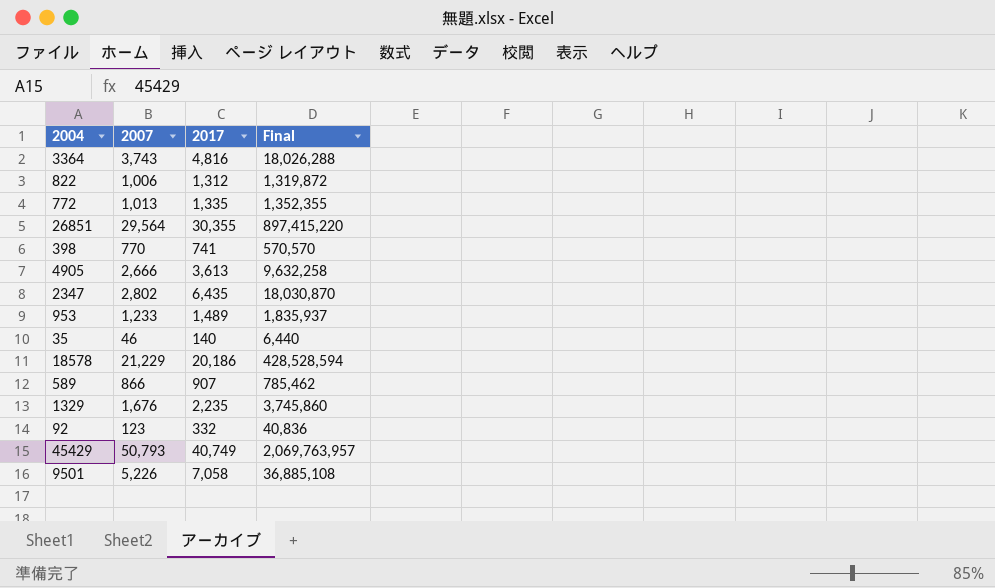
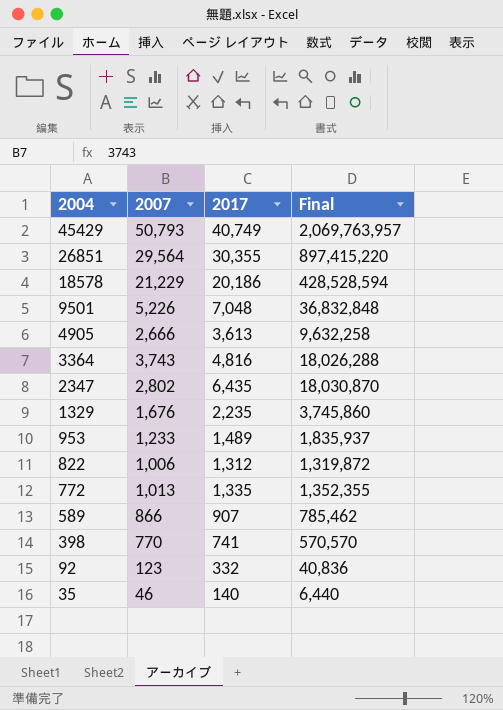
row order: none -> 2004 descending
9501 | 2017: 7,058 -> 7,048
9501 | Final: 36,885,108 -> 36,832,848

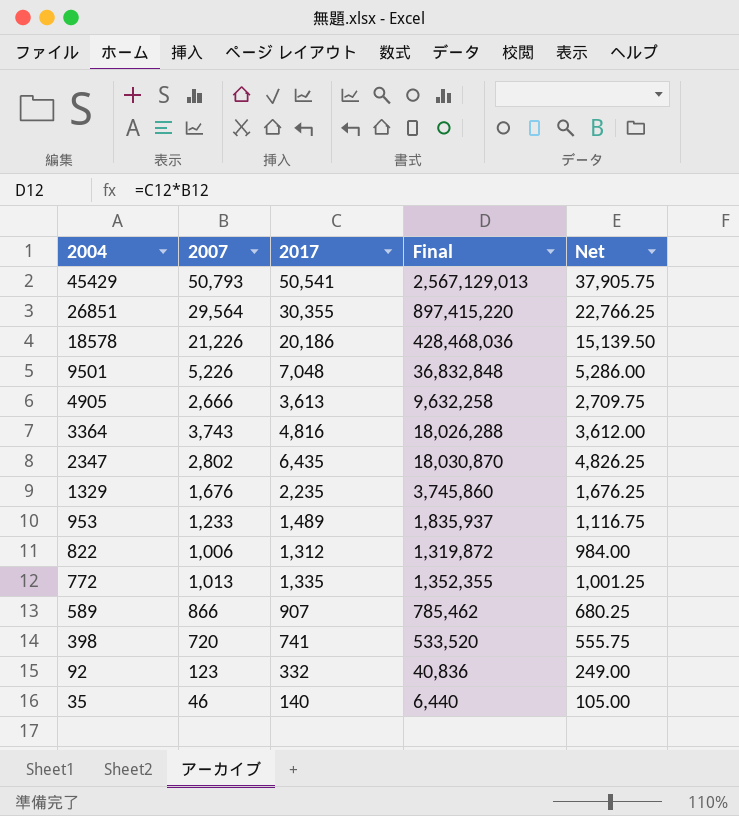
column Net | formula: none -> [2017] * 0.75
45429 | 2017: 40,749 -> 50,541
45429 | Final: 2,069,763,957 -> 2,567,129,013
18578 | 2007: 21,229 -> 21,226
18578 | Final: 428,528,594 -> 428,468,036
398 | 2007: 770 -> 720
398 | Final: 570,570 -> 533,520

